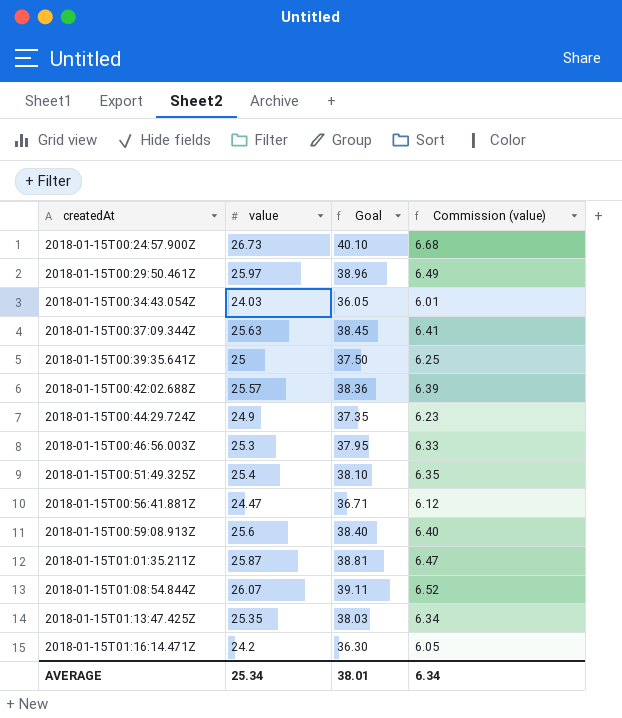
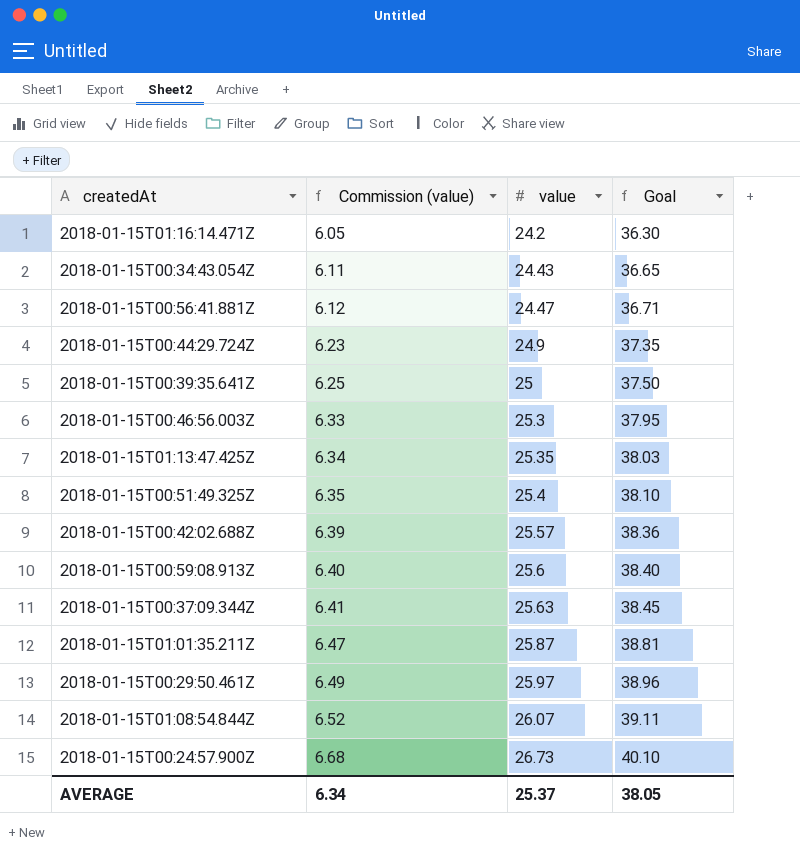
row order: createdAt ascending -> Commission (value) ascending
column Commission (value) | position: 4 -> 2
2018-01-15T00:34:43.054Z | Commission (value): 6.01 -> 6.11
2018-01-15T00:34:43.054Z | value: 24.03 -> 24.43
2018-01-15T00:34:43.054Z | Goal: 36.05 -> 36.65
AVERAGE | value: 25.34 -> 25.37
AVERAGE | Goal: 38.01 -> 38.05

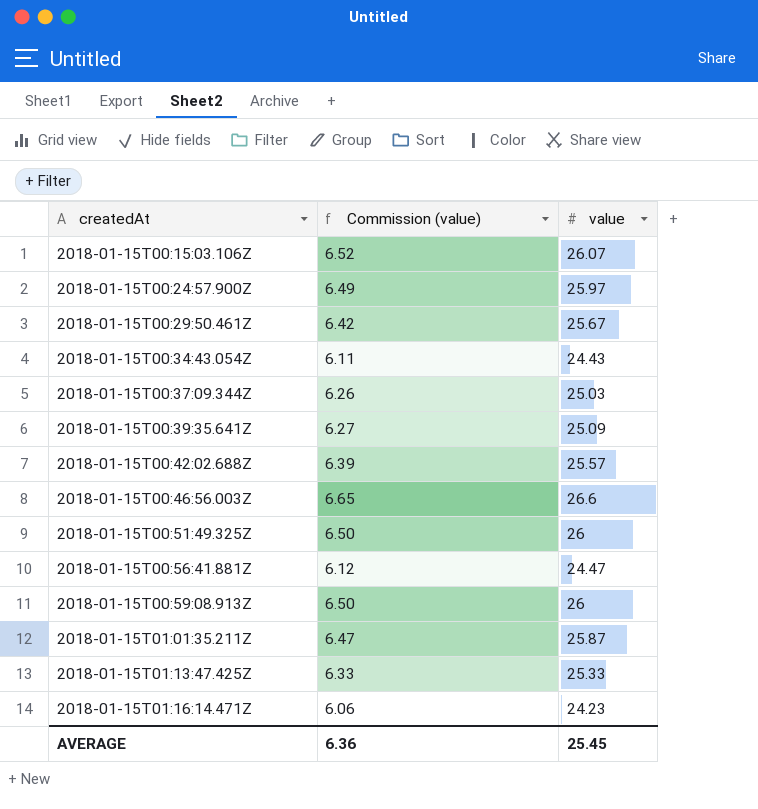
row order: Commission (value) ascending -> createdAt ascending
column Goal | formula: [value] * 1.5 -> none
row 2018-01-15T00:44:29.724Z: 6.23 | 24.9 | 37.35 -> none
row 2018-01-15T01:08:54.844Z: 6.52 | 26.07 | 39.11 -> none
row 2018-01-15T00:15:03.106Z: none -> 6.52 | 26.07
2018-01-15T00:24:57.900Z | Commission (value): 6.68 -> 6.49
2018-01-15T00:24:57.900Z | value: 26.73 -> 25.97
2018-01-15T00:29:50.461Z | Commission (value): 6.49 -> 6.42
2018-01-15T00:29:50.461Z | value: 25.97 -> 25.67
2018-01-15T00:37:09.344Z | Commission (value): 6.41 -> 6.26
2018-01-15T00:37:09.344Z | value: 25.63 -> 25.03
2018-01-15T00:39:35.641Z | Commission (value): 6.25 -> 6.27
2018-01-15T00:39:35.641Z | value: 25 -> 25.09
2018-01-15T00:46:56.003Z | Commission (value): 6.33 -> 6.65
2018-01-15T00:46:56.003Z | value: 25.3 -> 26.6
2018-01-15T00:51:49.325Z | Commission (value): 6.35 -> 6.50
2018-01-15T00:51:49.325Z | value: 25.4 -> 26
2018-01-15T00:59:08.913Z | Commission (value): 6.40 -> 6.50
2018-01-15T00:59:08.913Z | value: 25.6 -> 26
2018-01-15T01:13:47.425Z | Commission (value): 6.34 -> 6.33
2018-01-15T01:13:47.425Z | value: 25.35 -> 25.33
2018-01-15T01:16:14.471Z | Commission (value): 6.05 -> 6.06
2018-01-15T01:16:14.471Z | value: 24.2 -> 24.23
AVERAGE | Commission (value): 6.34 -> 6.36
AVERAGE | value: 25.37 -> 25.45

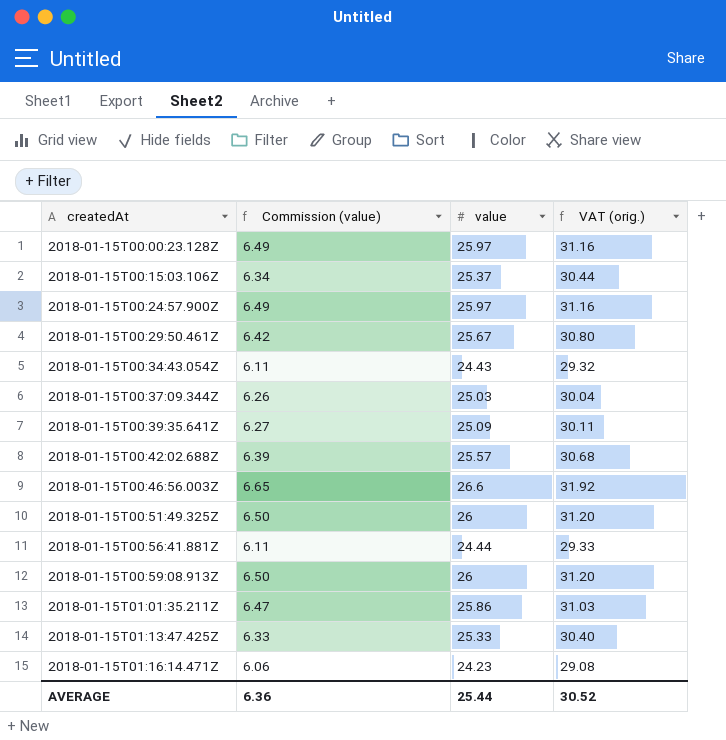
column VAT (orig.) | formula: none -> [value] * 1.2
row 2018-01-15T00:00:23.128Z: none -> 6.49 | 25.97 | 31.16
2018-01-15T00:15:03.106Z | Commission (value): 6.52 -> 6.34
2018-01-15T00:15:03.106Z | value: 26.07 -> 25.37
2018-01-15T00:56:41.881Z | Commission (value): 6.12 -> 6.11
2018-01-15T00:56:41.881Z | value: 24.47 -> 24.44
2018-01-15T01:01:35.211Z | value: 25.87 -> 25.86
AVERAGE | value: 25.45 -> 25.44

